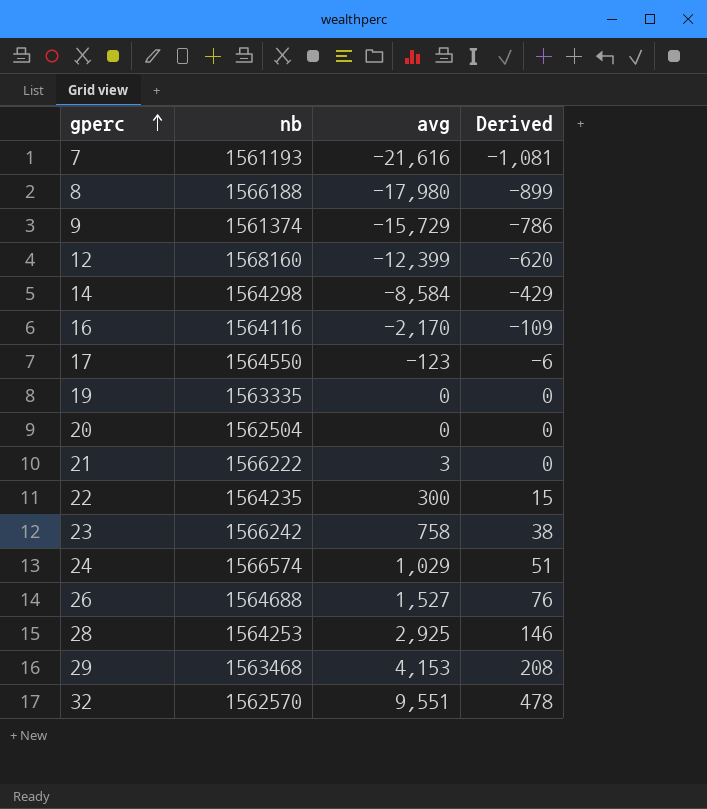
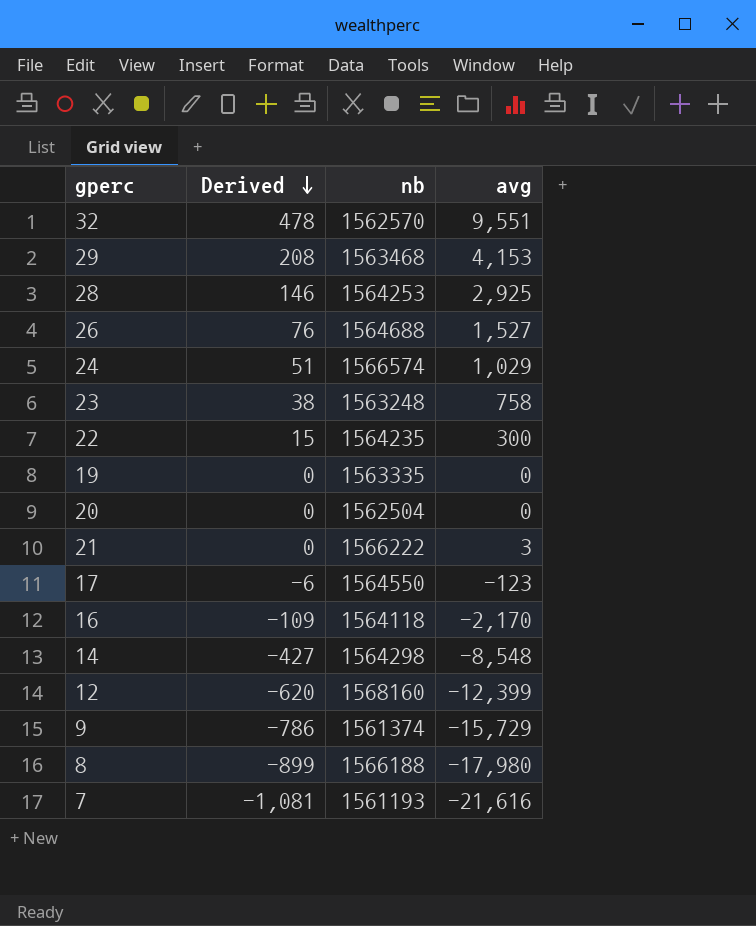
row order: gperc ascending -> Derived descending
column Derived | position: 4 -> 2
23 | nb: 1566242 -> 1563248
16 | nb: 1564116 -> 1564118
14 | Derived: -429 -> -427
14 | avg: -8,584 -> -8,548

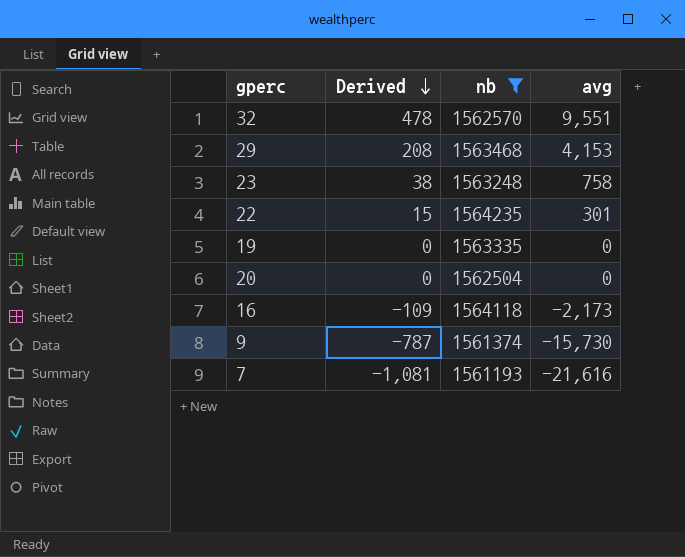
filter: none -> nb <= 1564235
22 | avg: 300 -> 301
16 | avg: -2,170 -> -2,173
9 | Derived: -786 -> -787
9 | avg: -15,729 -> -15,730

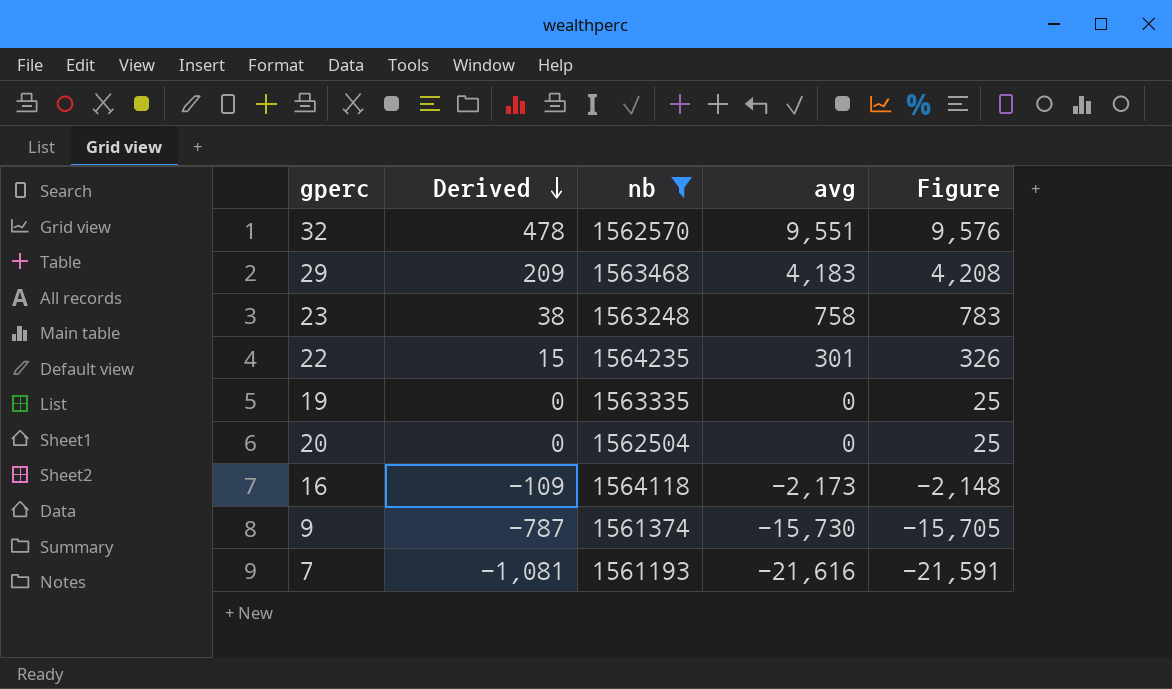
column Figure | formula: none -> [avg] + 25
29 | Derived: 208 -> 209
29 | avg: 4,153 -> 4,183

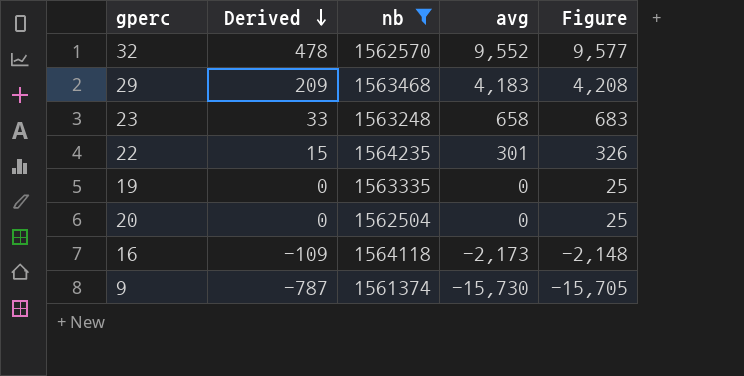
row 7: -1,081 | 1561193 | -21,616 | -21,591 -> none
32 | avg: 9,551 -> 9,552
32 | Figure: 9,576 -> 9,577
23 | Derived: 38 -> 33
23 | avg: 758 -> 658
23 | Figure: 783 -> 683

